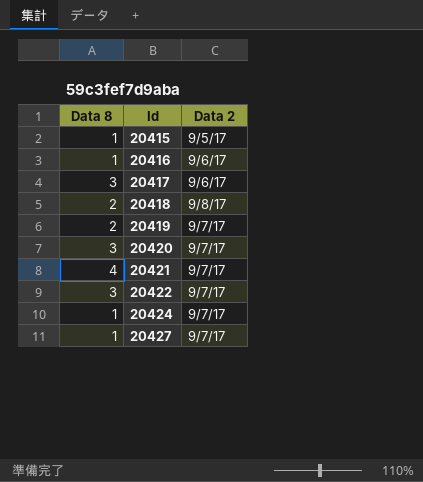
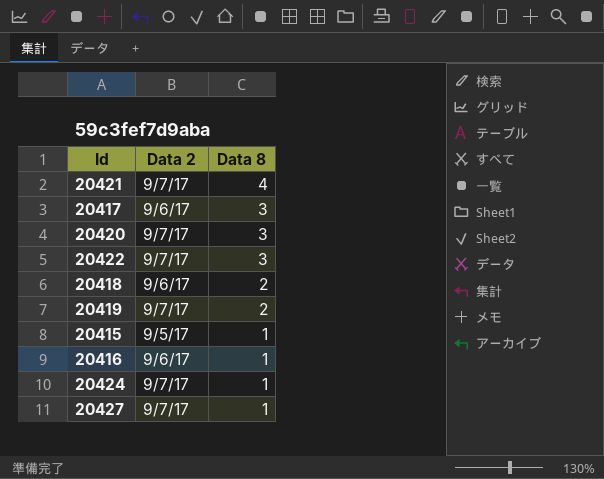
row order: Id ascending -> Data 8 descending
column Data 8 | position: 1 -> 3
20418 | Data 2: 9/8/17 -> 9/6/17

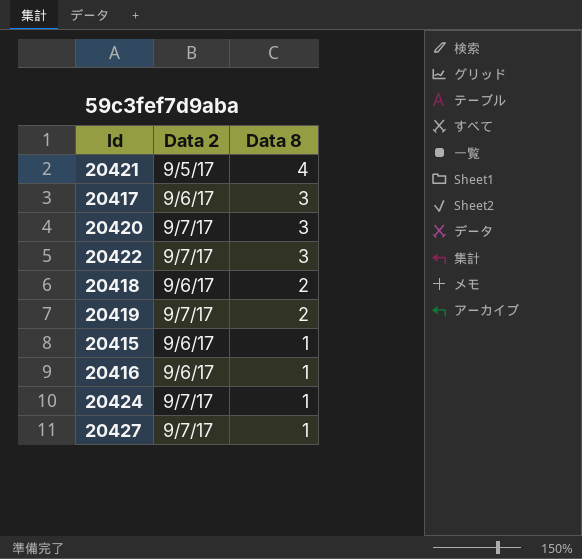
20421 | Data 2: 9/7/17 -> 9/5/17
20415 | Data 2: 9/5/17 -> 9/6/17

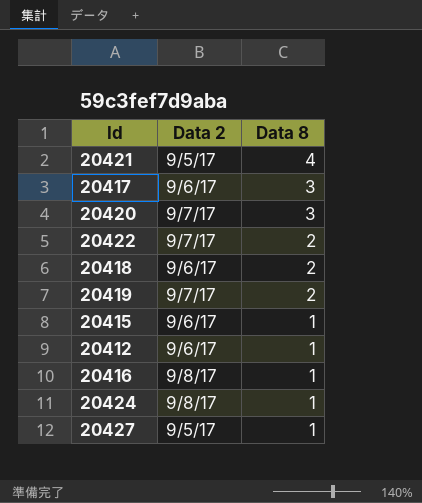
20422 | Data 8: 3 -> 2
row 20412: none -> 9/6/17 | 1
20416 | Data 2: 9/6/17 -> 9/8/17
20424 | Data 2: 9/7/17 -> 9/8/17
20427 | Data 2: 9/7/17 -> 9/5/17

